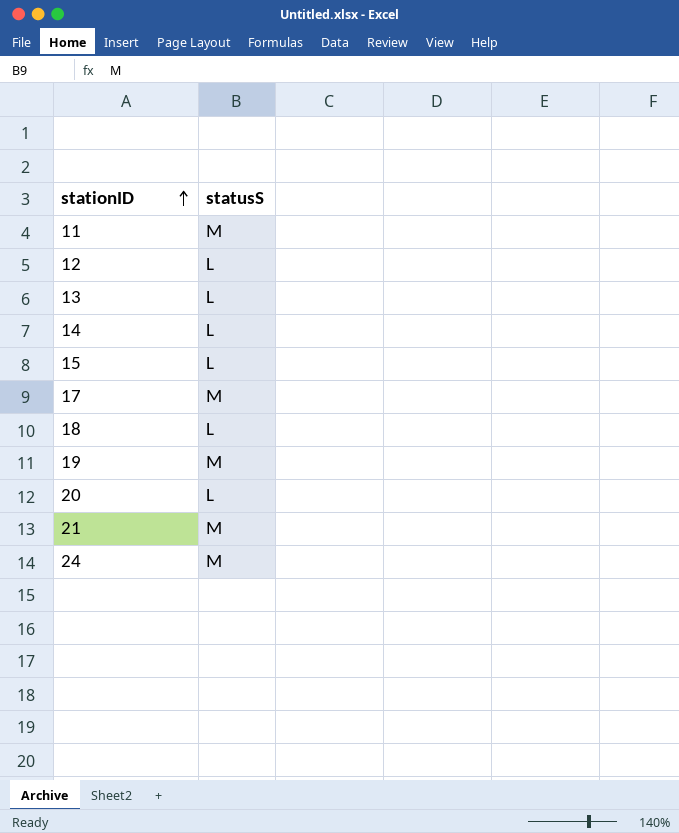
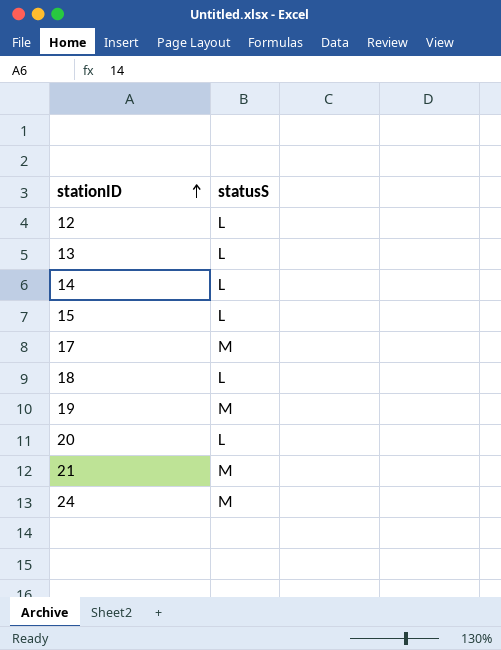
row 11: M -> none

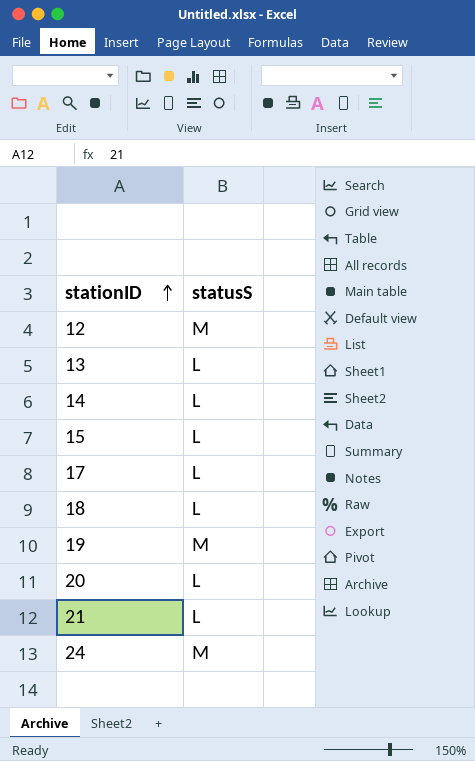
12 | statusS: L -> M
17 | statusS: M -> L
21 | statusS: M -> L

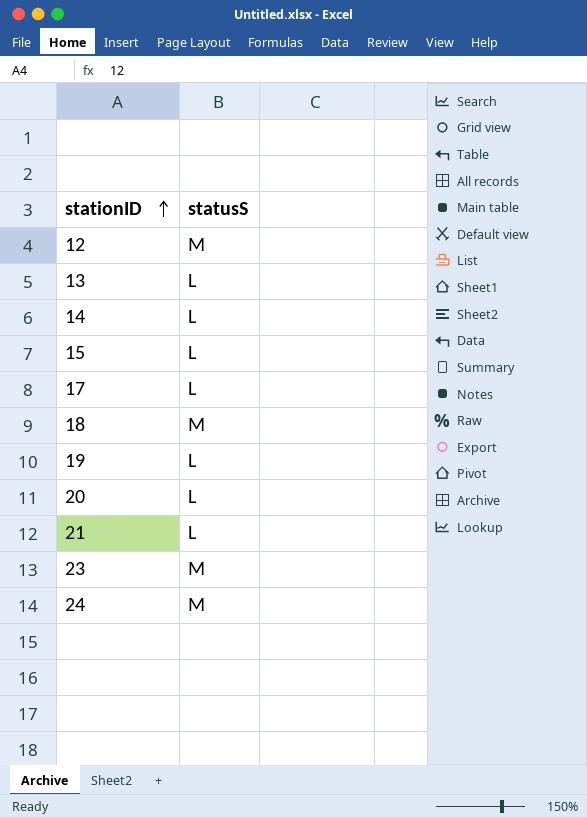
18 | statusS: L -> M
19 | statusS: M -> L
row 23: none -> M

